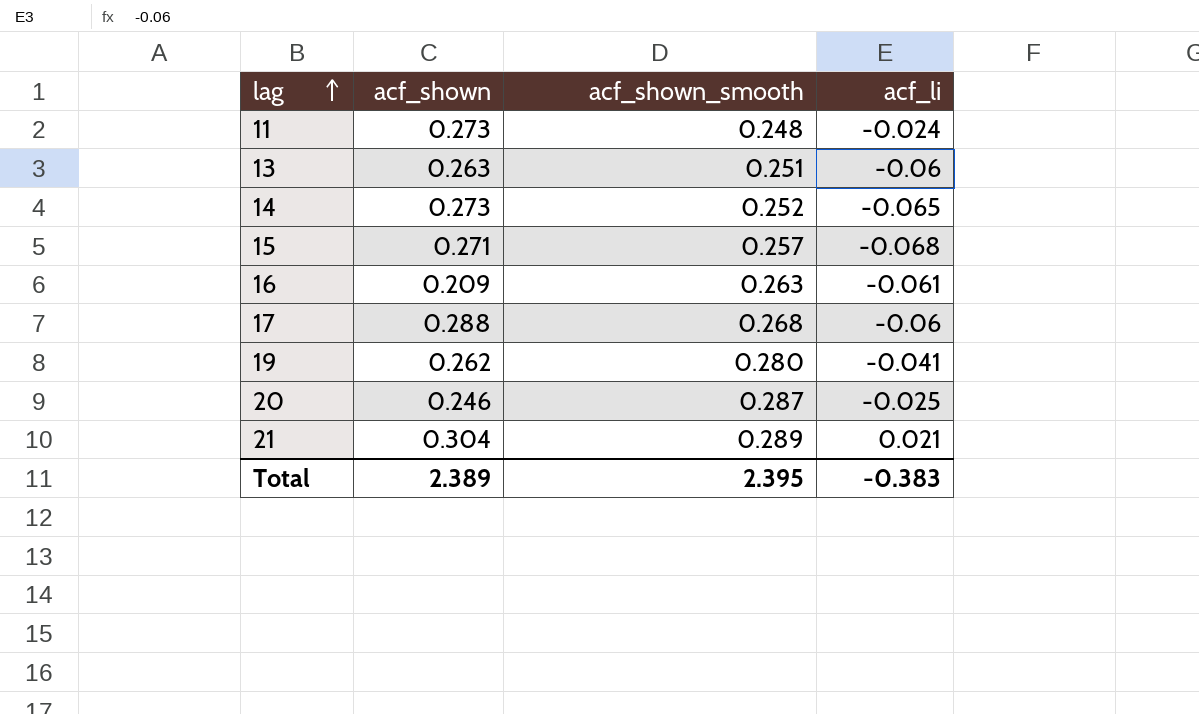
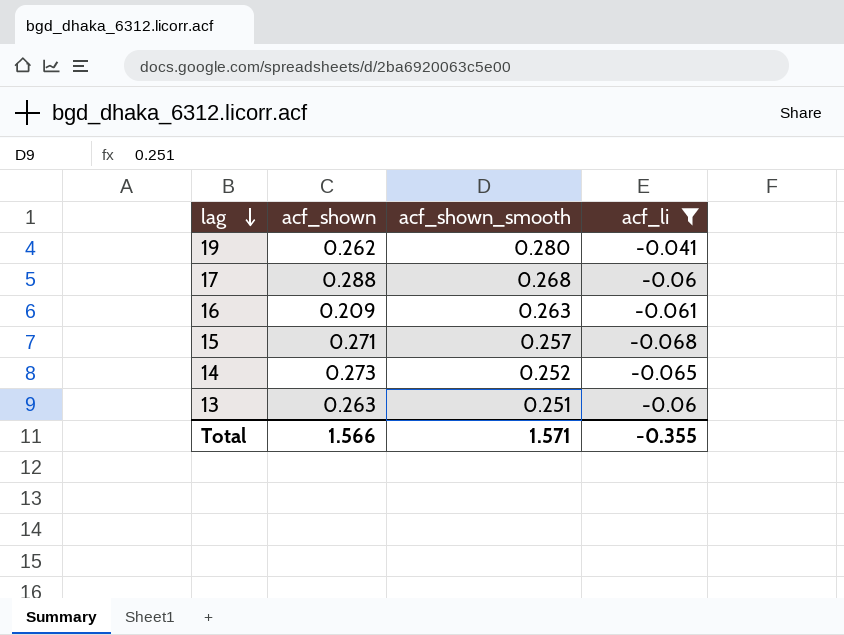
filter: none -> acf_li <= -0.041
row order: lag ascending -> lag descending
Total | acf_shown: 2.389 -> 1.566
Total | acf_shown_smooth: 2.395 -> 1.571
Total | acf_li: -0.383 -> -0.355

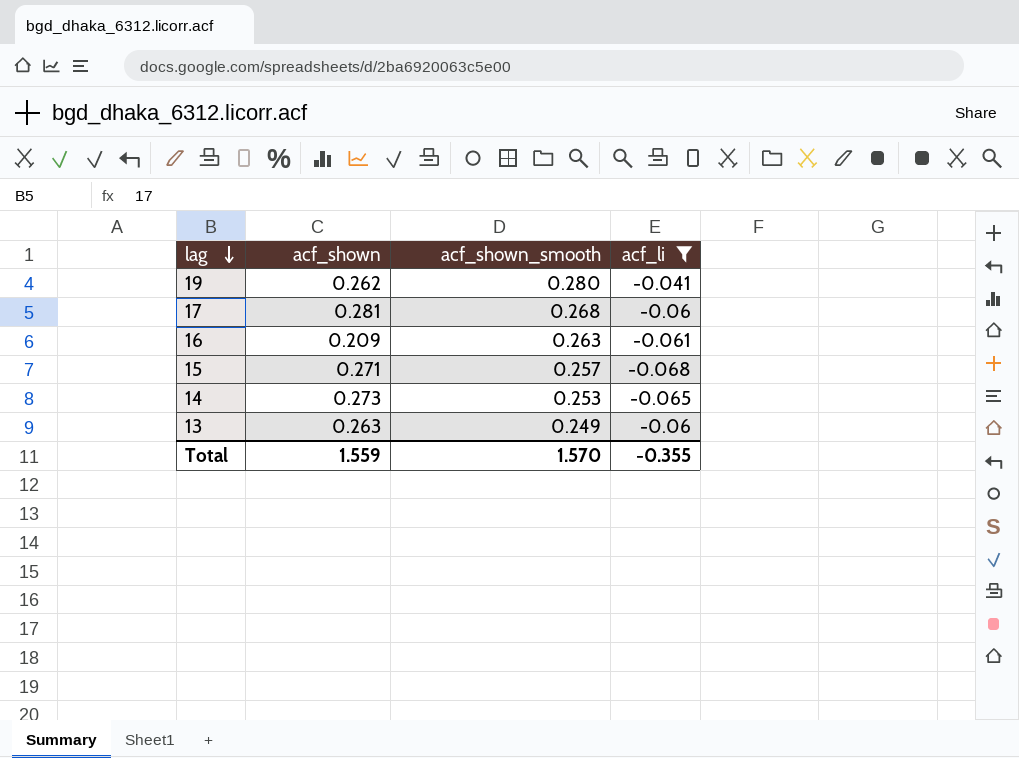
17 | acf_shown: 0.288 -> 0.281
14 | acf_shown_smooth: 0.252 -> 0.253
13 | acf_shown_smooth: 0.251 -> 0.249
Total | acf_shown: 1.566 -> 1.559
Total | acf_shown_smooth: 1.571 -> 1.570

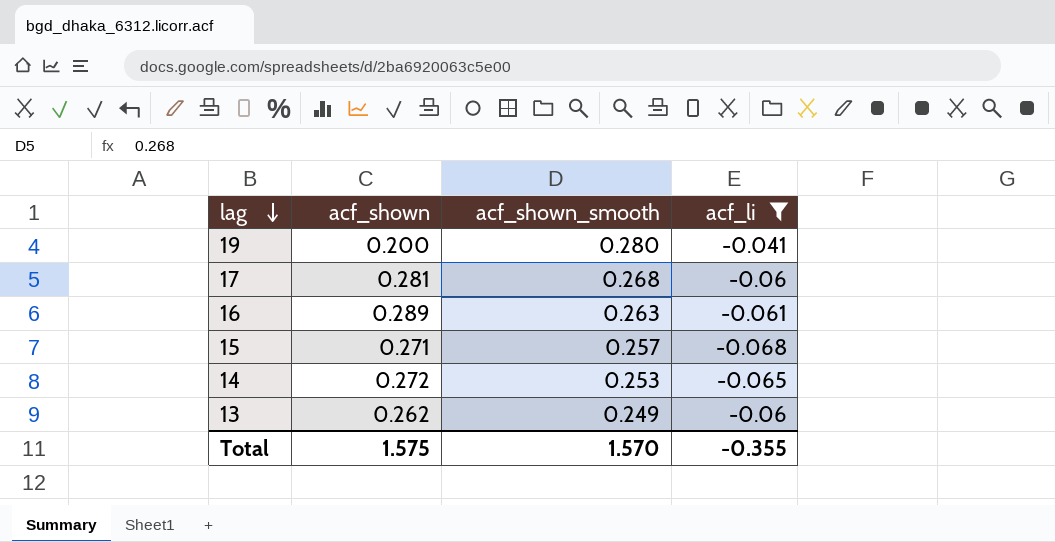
19 | acf_shown: 0.262 -> 0.200
16 | acf_shown: 0.209 -> 0.289
14 | acf_shown: 0.273 -> 0.272
13 | acf_shown: 0.263 -> 0.262
Total | acf_shown: 1.559 -> 1.575

